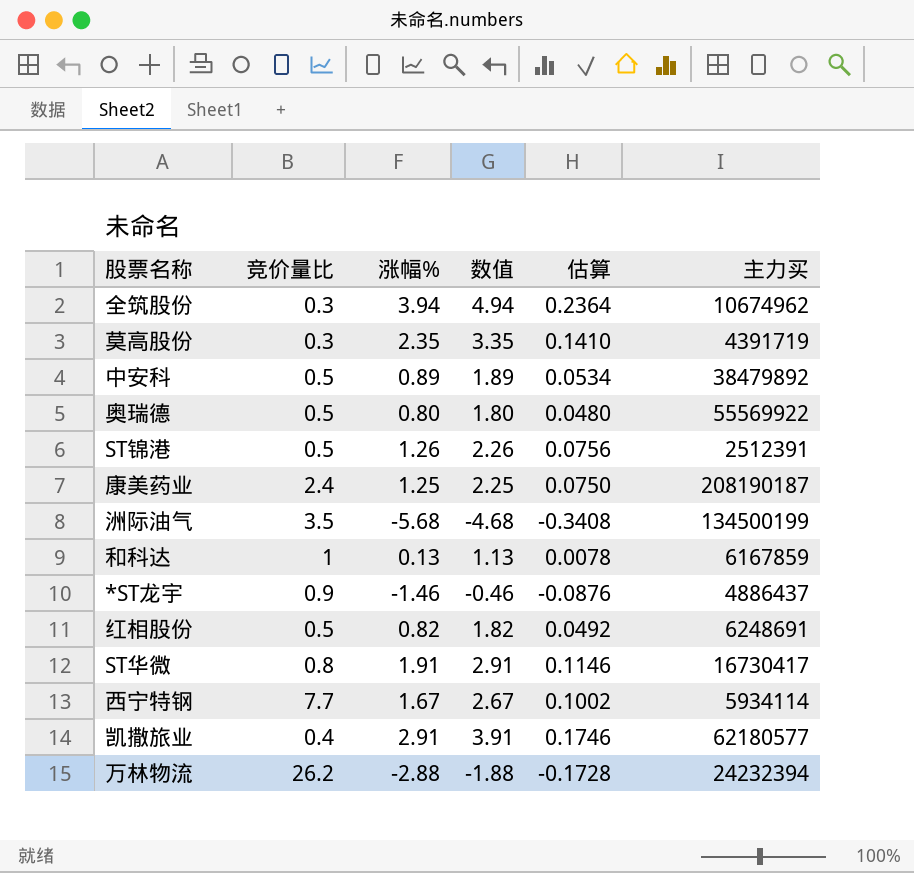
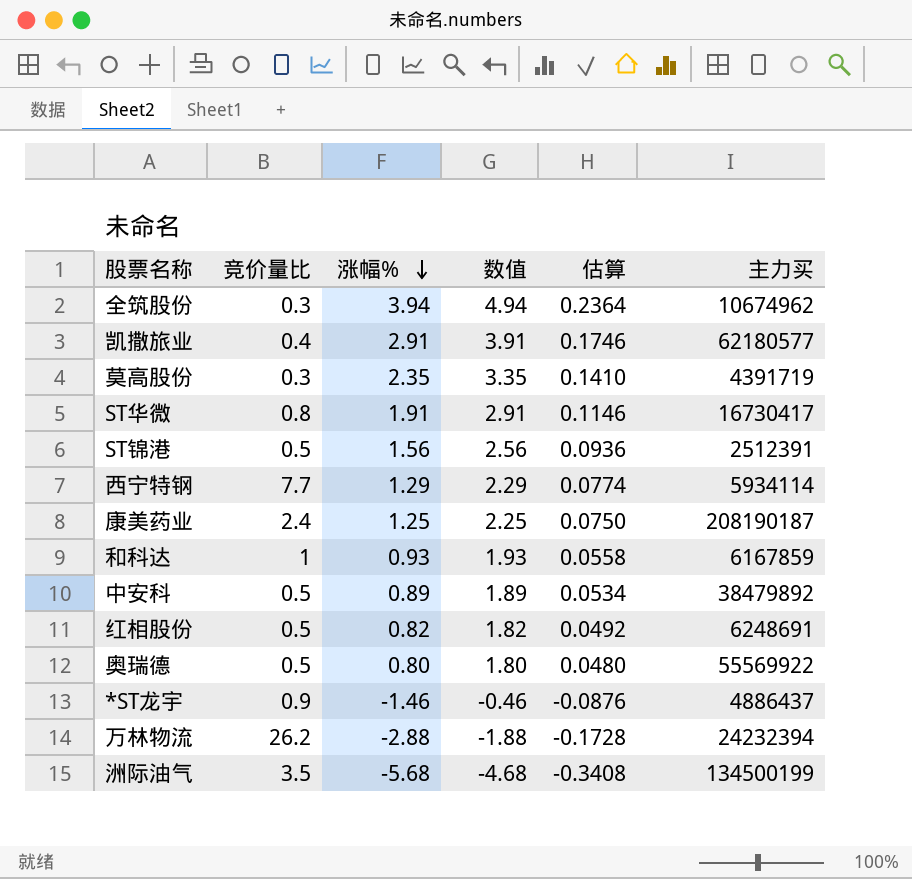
row order: none -> 涨幅% descending
ST锦港 | 涨幅%: 1.26 -> 1.56
ST锦港 | 数值: 2.26 -> 2.56
ST锦港 | 估算: 0.0756 -> 0.0936
西宁特钢 | 涨幅%: 1.67 -> 1.29
西宁特钢 | 数值: 2.67 -> 2.29
西宁特钢 | 估算: 0.1002 -> 0.0774
和科达 | 涨幅%: 0.13 -> 0.93
和科达 | 数值: 1.13 -> 1.93
和科达 | 估算: 0.0078 -> 0.0558

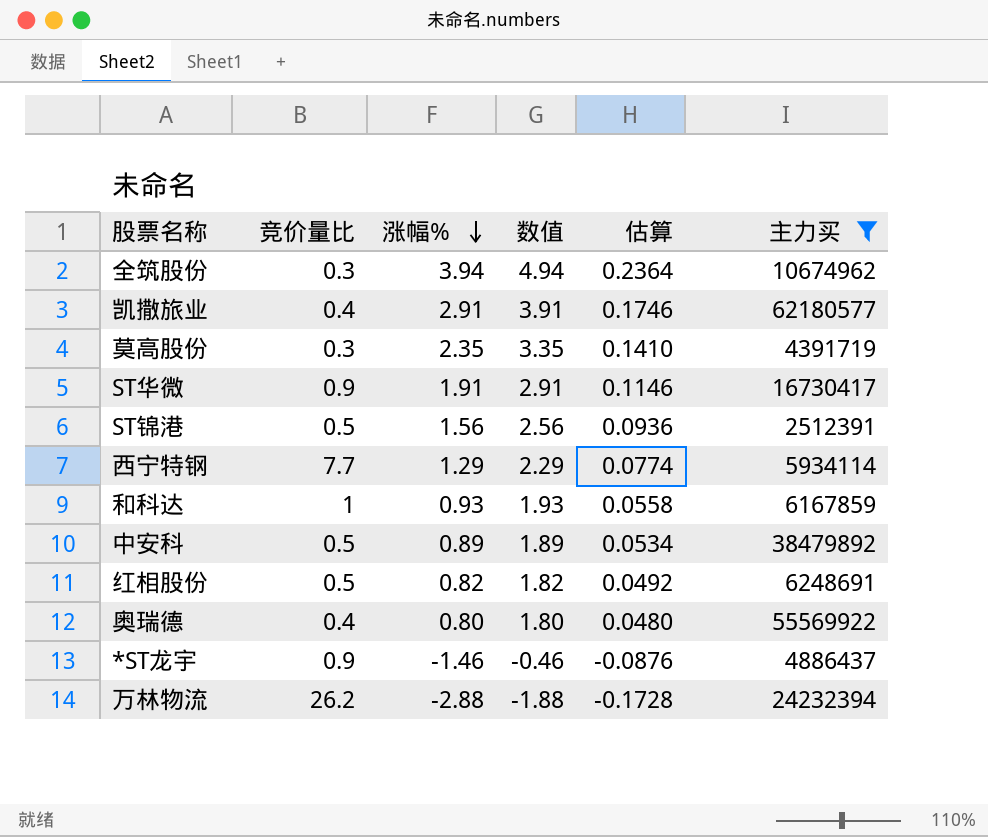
filter: none -> 主力买 <= 62180577
ST华微 | 竞价量比: 0.8 -> 0.9
奥瑞德 | 竞价量比: 0.5 -> 0.4

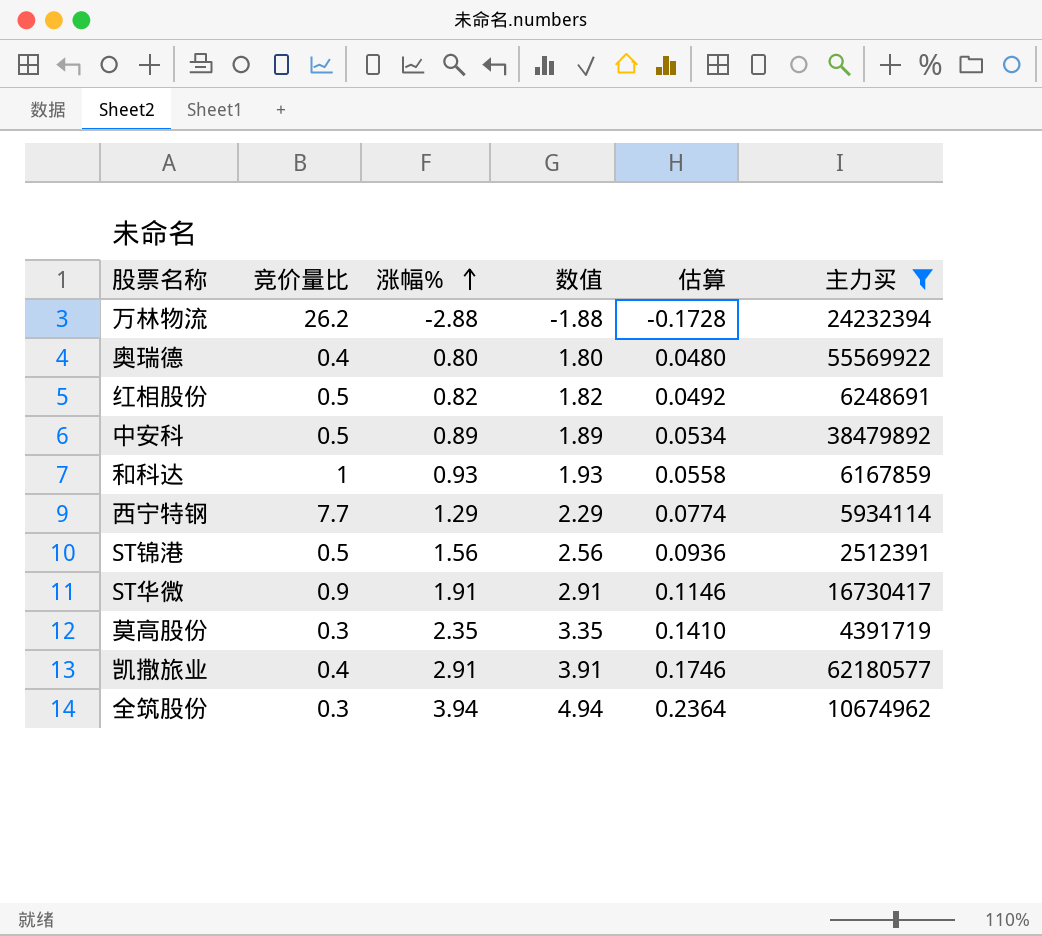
row order: 涨幅% descending -> 涨幅% ascending
row *ST龙宇: 0.9 | -1.46 | -0.46 | -0.0876 | 4886437 -> none

